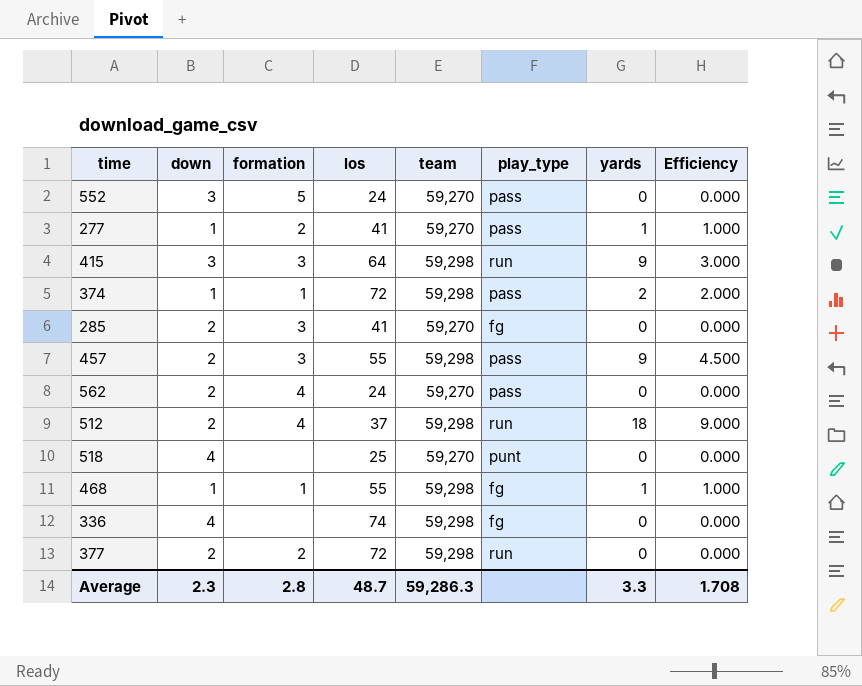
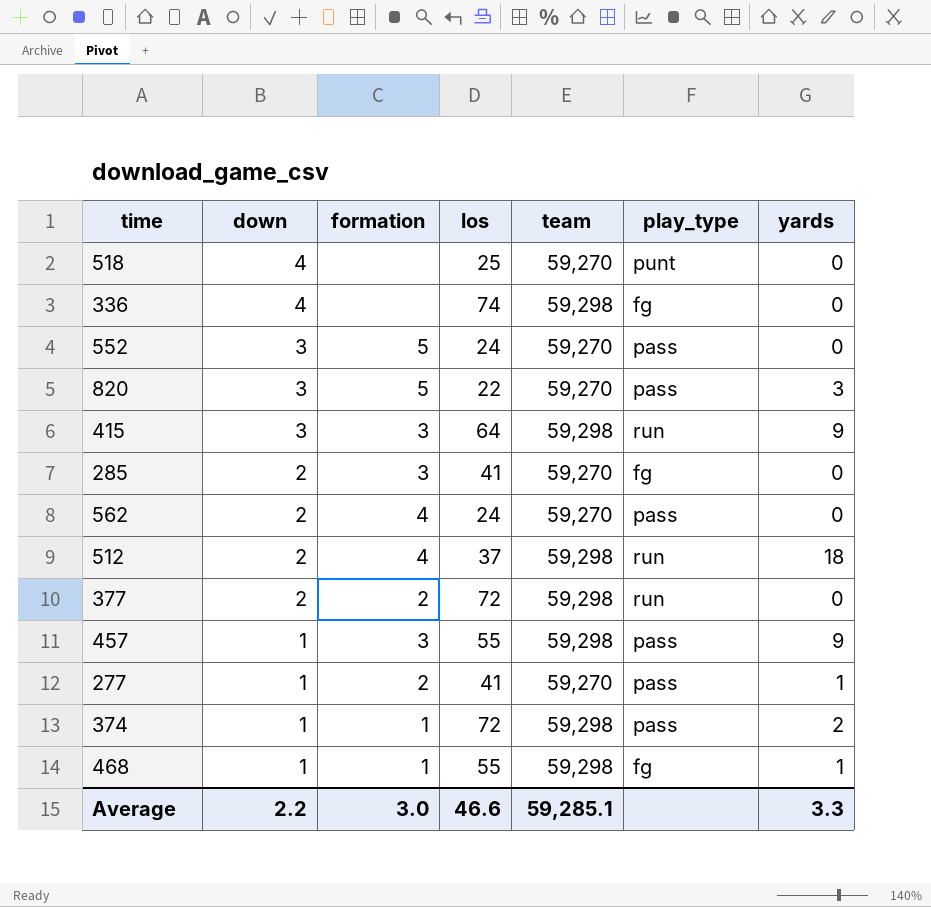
row order: none -> down descending
column Efficiency | formula: [yards] / [down] -> none
row 820: none -> 3 | 5 | 22 | 59,270 | pass | 3
457 | down: 2 -> 1
Average | down: 2.3 -> 2.2
Average | formation: 2.8 -> 3.0
Average | los: 48.7 -> 46.6
Average | team: 59,286.3 -> 59,285.1

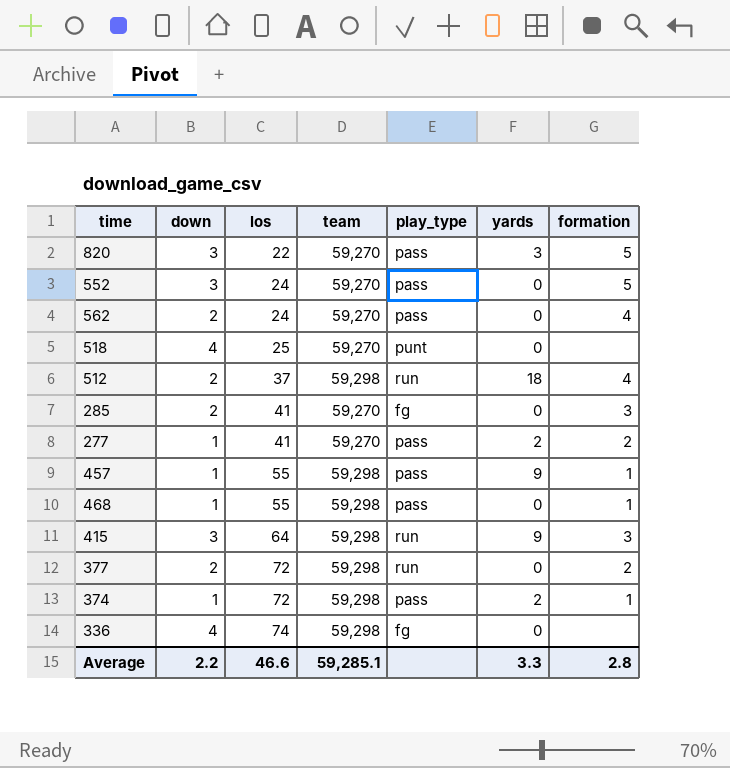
row order: down descending -> los ascending
column formation | position: 3 -> 7
277 | yards: 1 -> 2
457 | formation: 3 -> 1
468 | play_type: fg -> pass
468 | yards: 1 -> 0
Average | formation: 3.0 -> 2.8

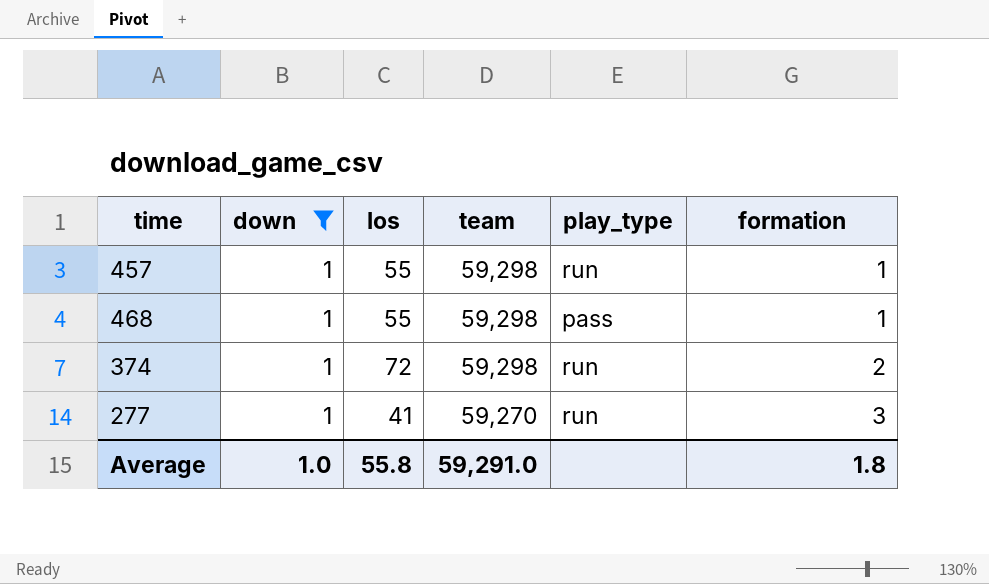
filter: none -> down = 1
row order: los ascending -> team descending
column yards | position: 6 -> none
457 | play_type: pass -> run
374 | play_type: pass -> run
374 | formation: 1 -> 2
277 | play_type: pass -> run
277 | formation: 2 -> 3
Average | down: 2.2 -> 1.0
Average | los: 46.6 -> 55.8
Average | team: 59,285.1 -> 59,291.0
Average | formation: 2.8 -> 1.8

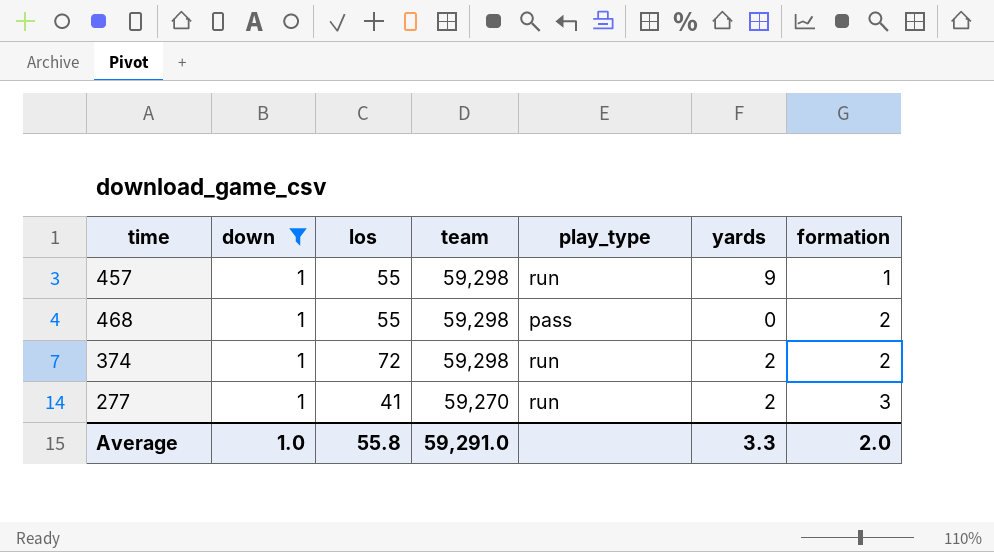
column yards | position: none -> 6
468 | formation: 1 -> 2
Average | formation: 1.8 -> 2.0

